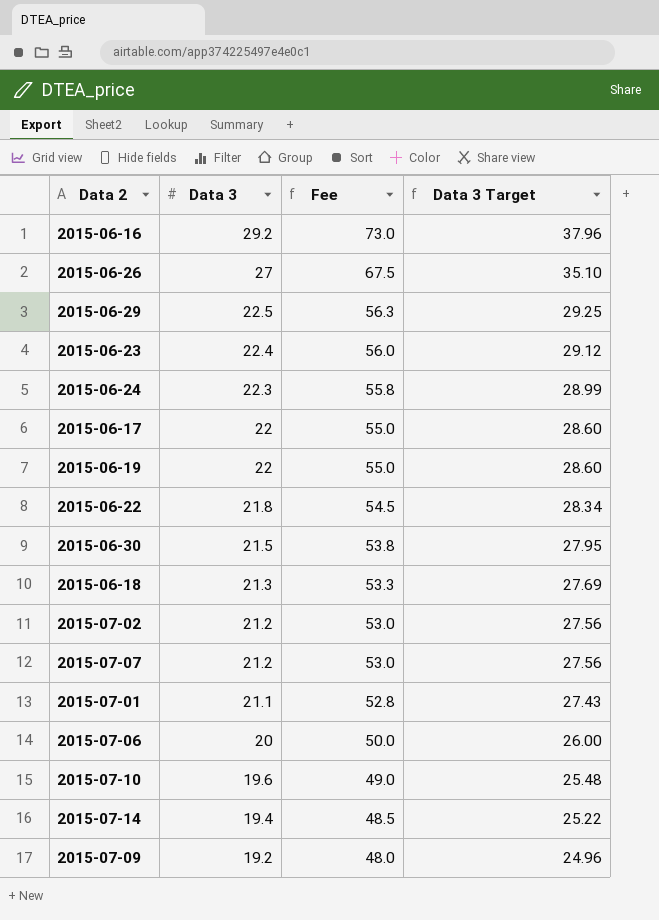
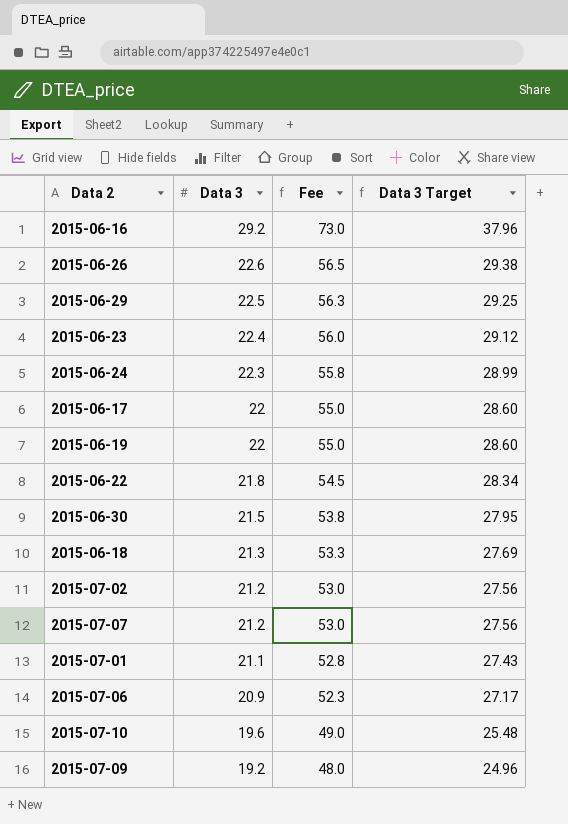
row 2015-07-14: 19.4 | 48.5 | 25.22 -> none
2015-06-26 | Data 3: 27 -> 22.6
2015-06-26 | Fee: 67.5 -> 56.5
2015-06-26 | Data 3 Target: 35.10 -> 29.38
2015-07-06 | Data 3: 20 -> 20.9
2015-07-06 | Fee: 50.0 -> 52.3
2015-07-06 | Data 3 Target: 26.00 -> 27.17

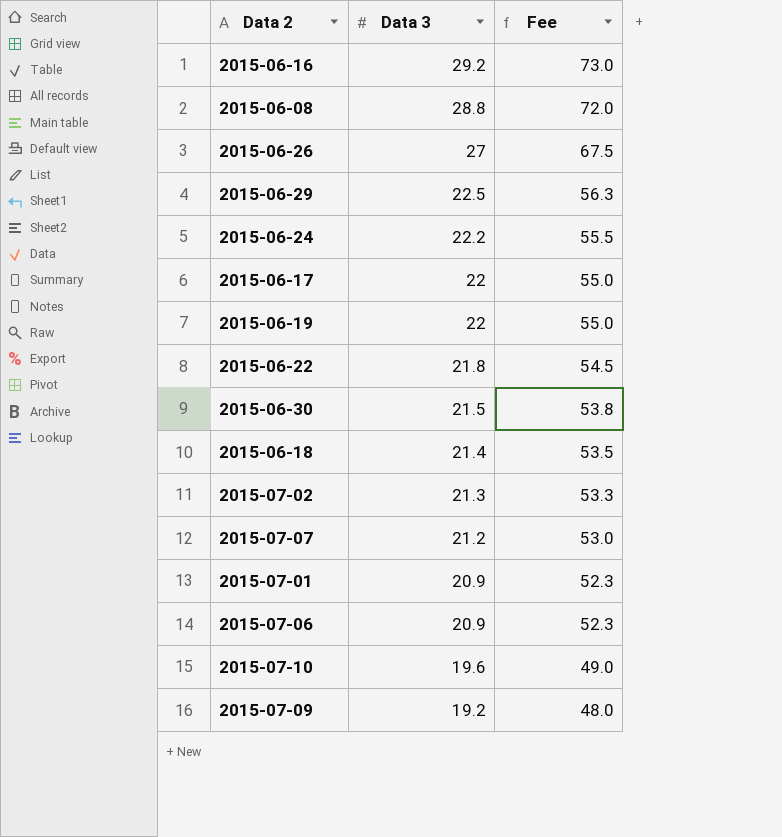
column Data 3 Target | formula: [Data 3] * 1.3 -> none
row 2015-06-23: 22.4 | 56.0 | 29.12 -> none
row 2015-06-08: none -> 28.8 | 72.0
2015-06-26 | Data 3: 22.6 -> 27
2015-06-26 | Fee: 56.5 -> 67.5
2015-06-24 | Data 3: 22.3 -> 22.2
2015-06-24 | Fee: 55.8 -> 55.5
2015-06-18 | Data 3: 21.3 -> 21.4
2015-06-18 | Fee: 53.3 -> 53.5
2015-07-02 | Data 3: 21.2 -> 21.3
2015-07-02 | Fee: 53.0 -> 53.3
2015-07-01 | Data 3: 21.1 -> 20.9
2015-07-01 | Fee: 52.8 -> 52.3

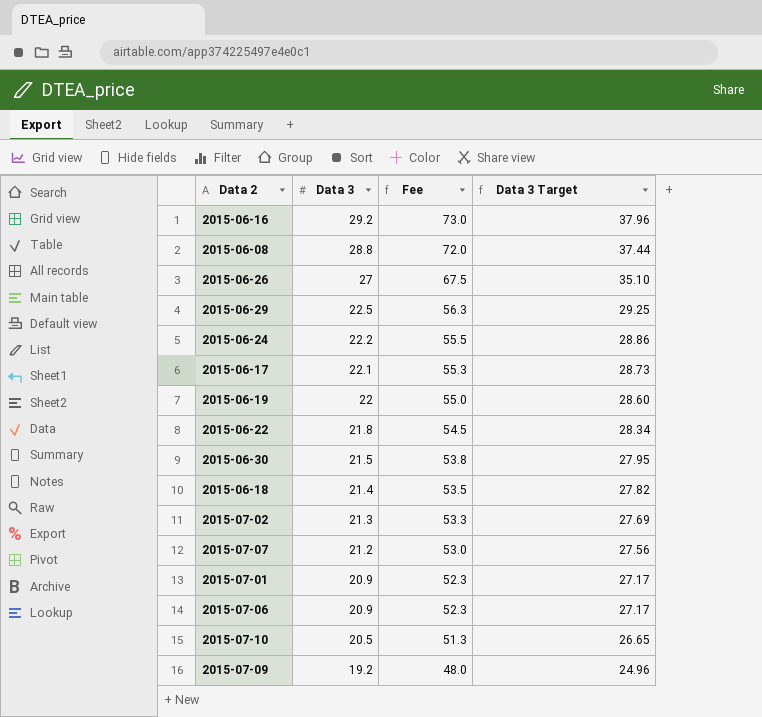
column Data 3 Target | formula: none -> [Data 3] * 1.3
2015-06-17 | Data 3: 22 -> 22.1
2015-06-17 | Fee: 55.0 -> 55.3
2015-07-10 | Data 3: 19.6 -> 20.5
2015-07-10 | Fee: 49.0 -> 51.3

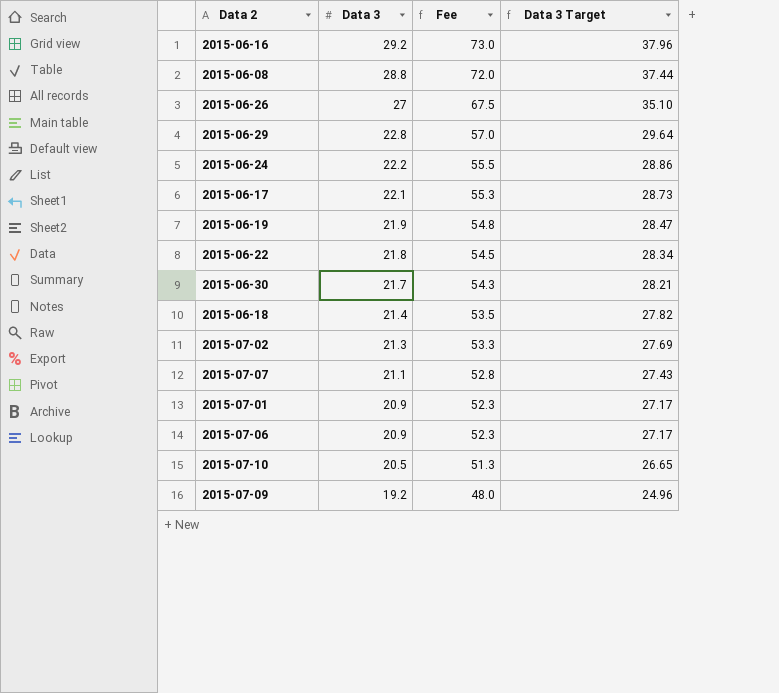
2015-06-29 | Data 3: 22.5 -> 22.8
2015-06-29 | Fee: 56.3 -> 57.0
2015-06-29 | Data 3 Target: 29.25 -> 29.64
2015-06-19 | Data 3: 22 -> 21.9
2015-06-19 | Fee: 55.0 -> 54.8
2015-06-19 | Data 3 Target: 28.60 -> 28.47
2015-06-30 | Data 3: 21.5 -> 21.7
2015-06-30 | Fee: 53.8 -> 54.3
2015-06-30 | Data 3 Target: 27.95 -> 28.21
2015-07-07 | Data 3: 21.2 -> 21.1
2015-07-07 | Fee: 53.0 -> 52.8
2015-07-07 | Data 3 Target: 27.56 -> 27.43

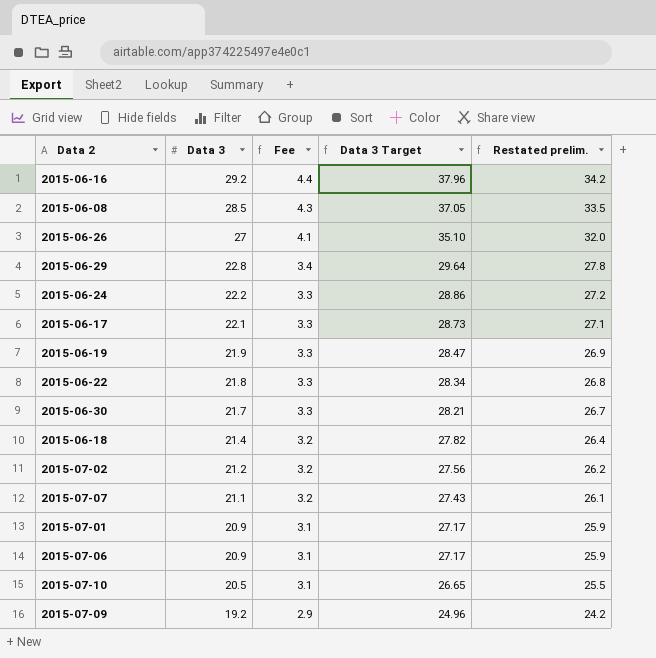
column Fee | formula: [Data 3] * 2.5 -> [Data 3] * 0.15
column Restated prelim. | formula: none -> [Data 3] + 5
2015-06-08 | Data 3: 28.8 -> 28.5
2015-06-08 | Data 3 Target: 37.44 -> 37.05
2015-07-02 | Data 3: 21.3 -> 21.2
2015-07-02 | Data 3 Target: 27.69 -> 27.56

